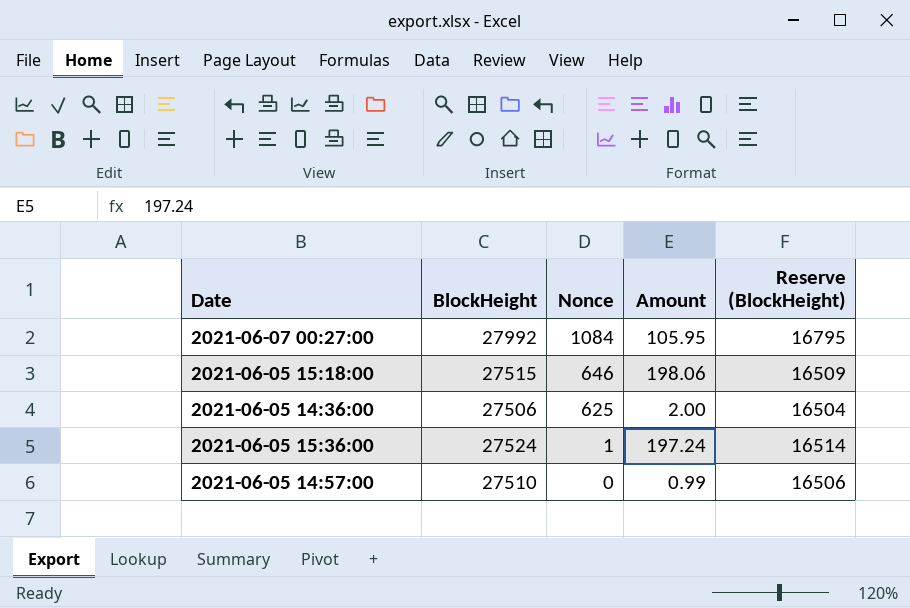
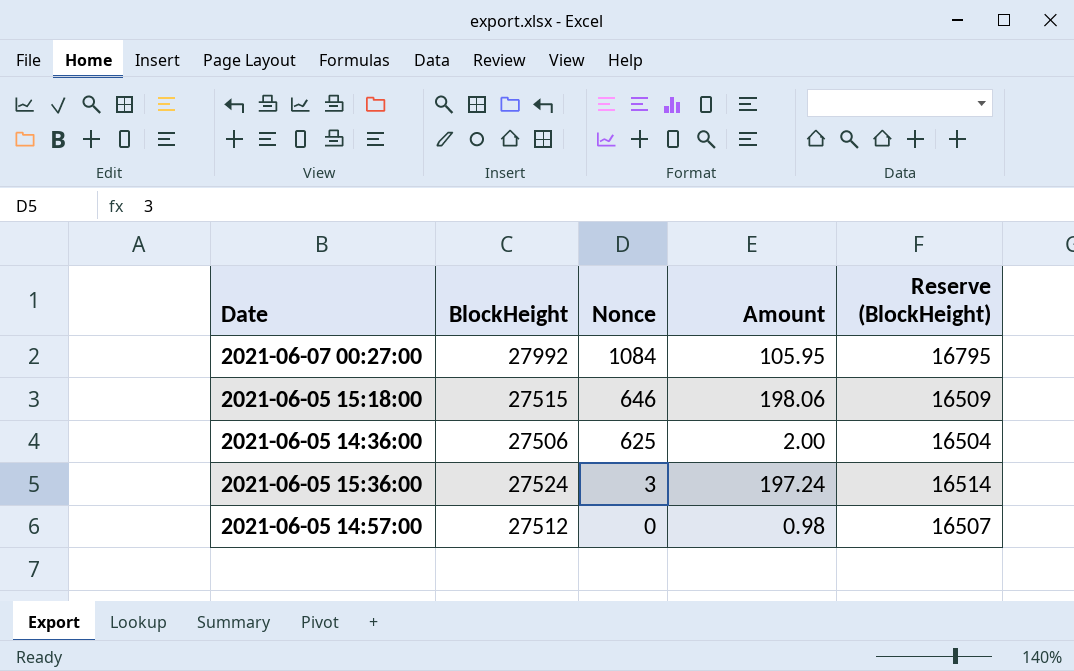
2021-06-05 15:36:00 | Nonce: 1 -> 3
2021-06-05 14:57:00 | BlockHeight: 27510 -> 27512
2021-06-05 14:57:00 | Amount: 0.99 -> 0.98
2021-06-05 14:57:00 | Reserve (BlockHeight): 16506 -> 16507

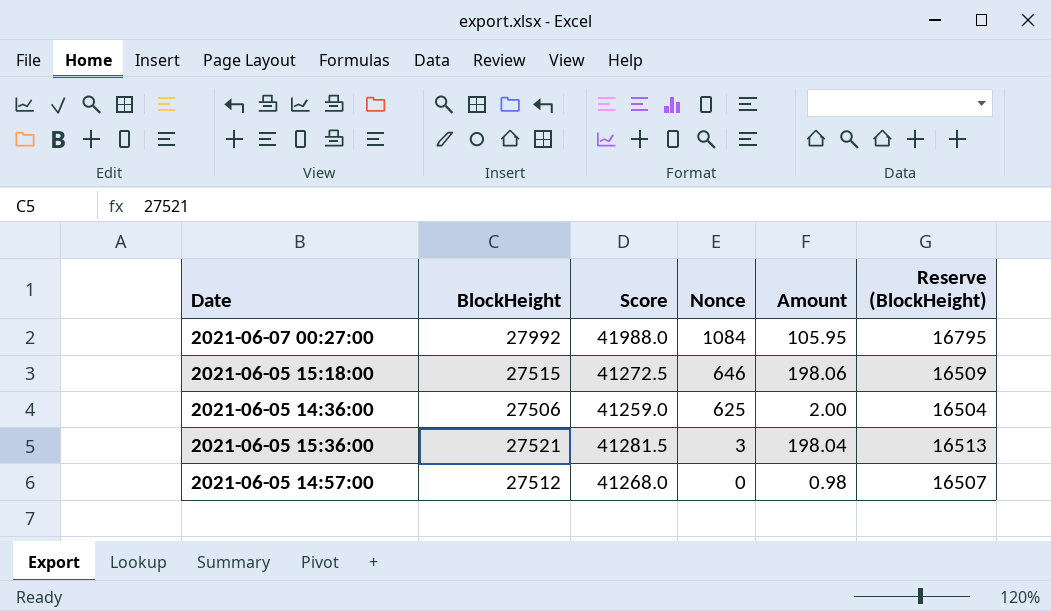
column Score | formula: none -> [BlockHeight] * 1.5
2021-06-05 15:36:00 | BlockHeight: 27524 -> 27521
2021-06-05 15:36:00 | Amount: 197.24 -> 198.04
2021-06-05 15:36:00 | Reserve (BlockHeight): 16514 -> 16513

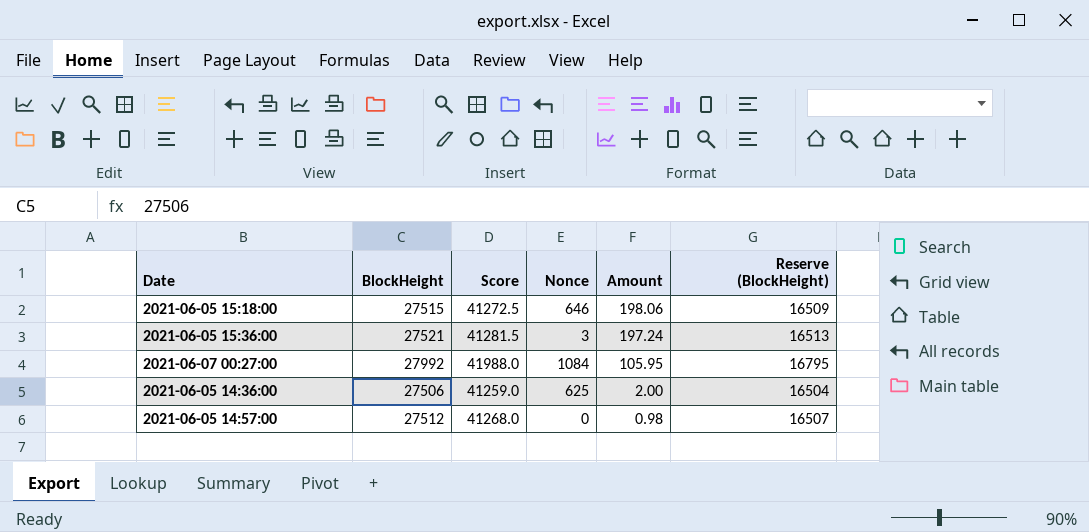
row order: Nonce descending -> Amount descending
2021-06-05 15:36:00 | Amount: 198.04 -> 197.24

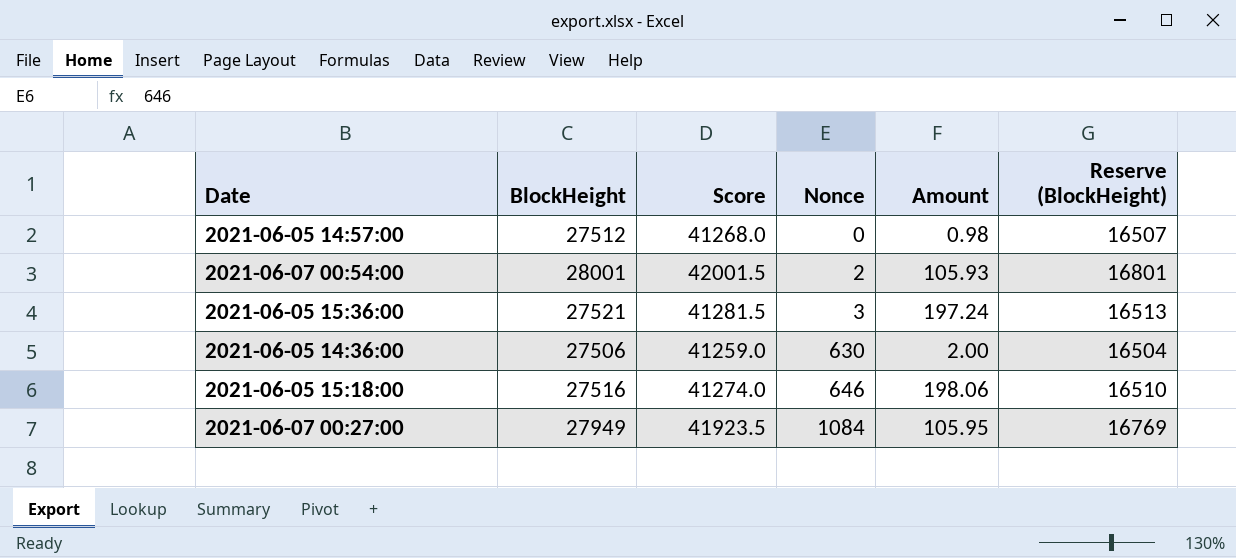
row order: Amount descending -> Nonce ascending
row 2021-06-07 00:54:00: none -> 28001 | 42001.5 | 2 | 105.93 | 16801
2021-06-05 14:36:00 | Nonce: 625 -> 630
2021-06-05 15:18:00 | BlockHeight: 27515 -> 27516
2021-06-05 15:18:00 | Score: 41272.5 -> 41274.0
2021-06-05 15:18:00 | Reserve (BlockHeight): 16509 -> 16510
2021-06-07 00:27:00 | BlockHeight: 27992 -> 27949
2021-06-07 00:27:00 | Score: 41988.0 -> 41923.5
2021-06-07 00:27:00 | Reserve (BlockHeight): 16795 -> 16769

